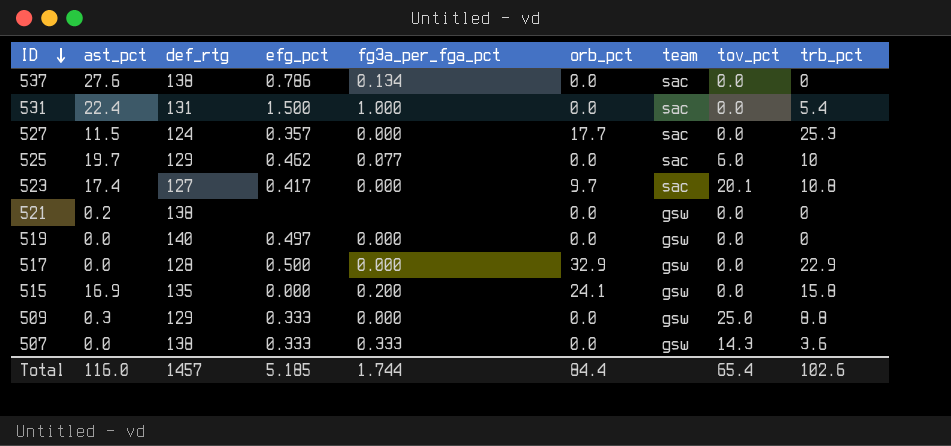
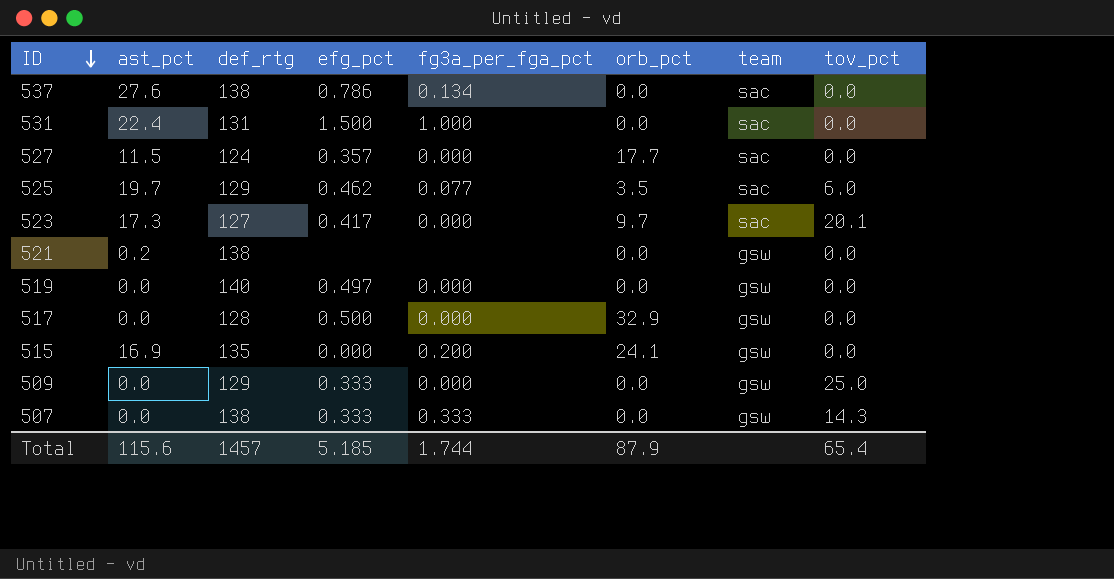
column trb_pct | position: 9 -> none
525 | orb_pct: 0.0 -> 3.5
523 | ast_pct: 17.4 -> 17.3
509 | ast_pct: 0.3 -> 0.0
Total | ast_pct: 116.0 -> 115.6
Total | orb_pct: 84.4 -> 87.9

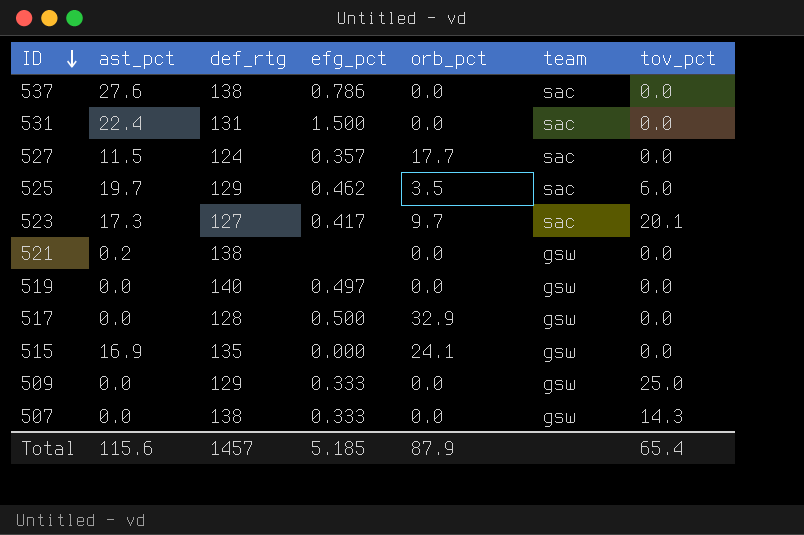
column fg3a_per_fga_pct | position: 5 -> none

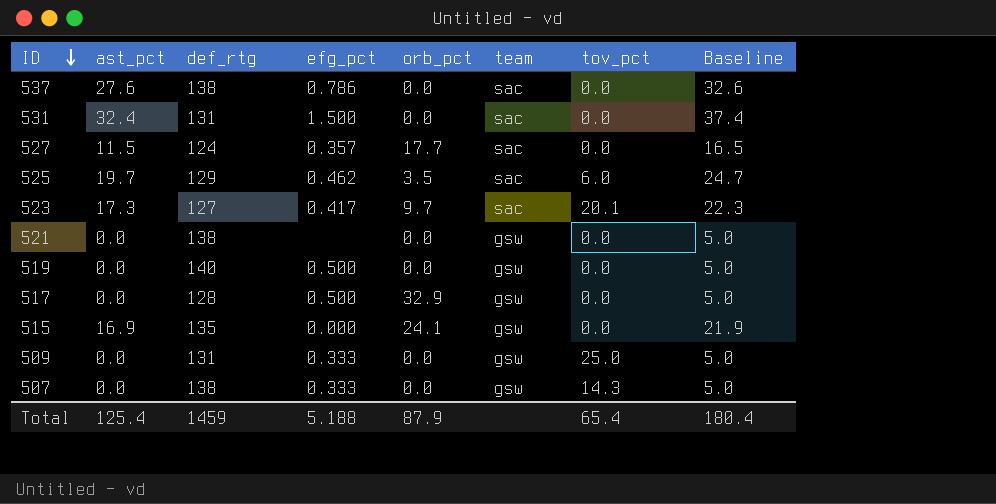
column Baseline | formula: none -> [ast_pct] + 5
531 | ast_pct: 22.4 -> 32.4
521 | ast_pct: 0.2 -> 0.0
519 | efg_pct: 0.497 -> 0.500
509 | def_rtg: 129 -> 131
Total | ast_pct: 115.6 -> 125.4
Total | def_rtg: 1457 -> 1459
Total | efg_pct: 5.185 -> 5.188

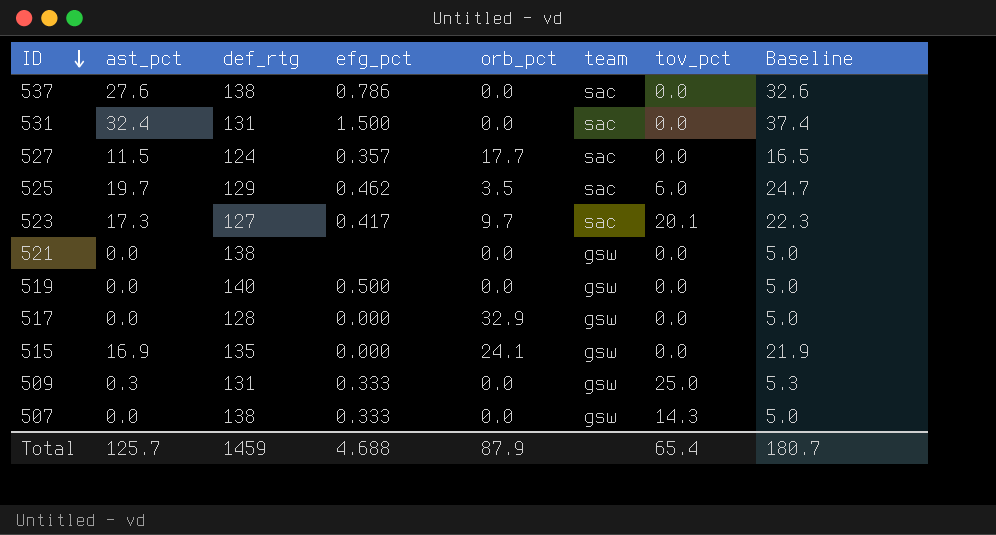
517 | efg_pct: 0.500 -> 0.000
509 | ast_pct: 0.0 -> 0.3
509 | Baseline: 5.0 -> 5.3
Total | ast_pct: 125.4 -> 125.7
Total | efg_pct: 5.188 -> 4.688
Total | Baseline: 180.4 -> 180.7

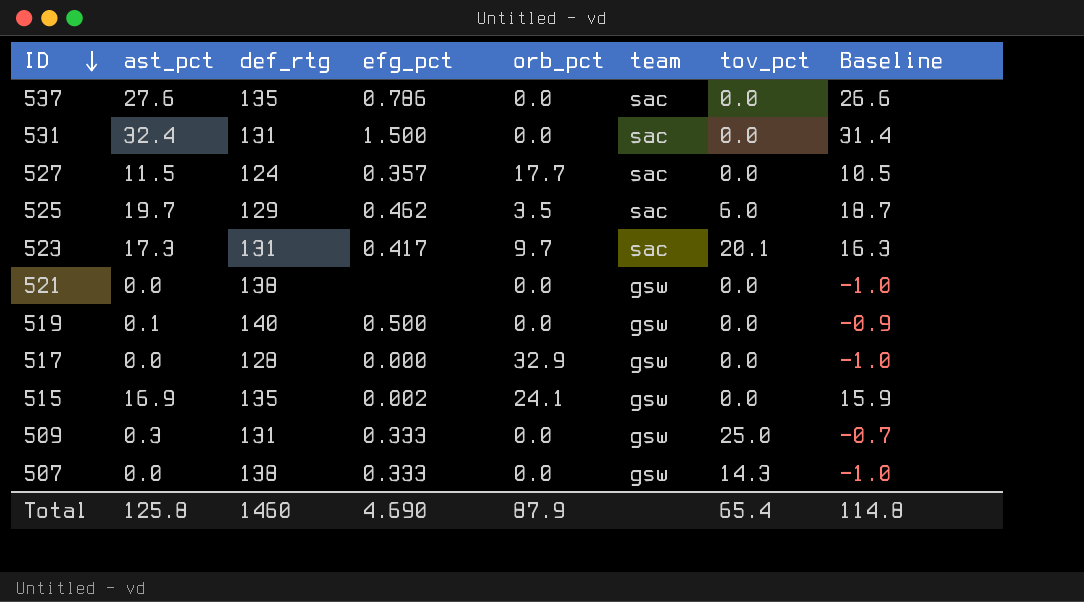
column Baseline | formula: [ast_pct] + 5 -> [ast_pct] - 1
537 | def_rtg: 138 -> 135
523 | def_rtg: 127 -> 131
519 | ast_pct: 0.0 -> 0.1
515 | efg_pct: 0.000 -> 0.002
Total | ast_pct: 125.7 -> 125.8
Total | def_rtg: 1459 -> 1460
Total | efg_pct: 4.688 -> 4.690
Total | Baseline: 180.7 -> 114.8

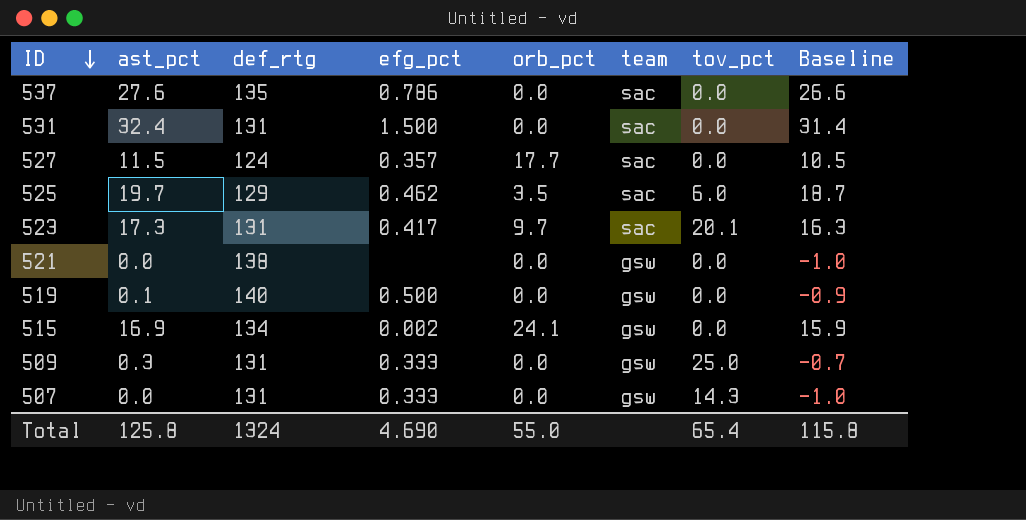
row 517: 0.0 | 128 | 0.000 | 32.9 | gsw | 0.0 | -1.0 -> none
515 | def_rtg: 135 -> 134
507 | def_rtg: 138 -> 131
Total | def_rtg: 1460 -> 1324
Total | orb_pct: 87.9 -> 55.0
Total | Baseline: 114.8 -> 115.8

